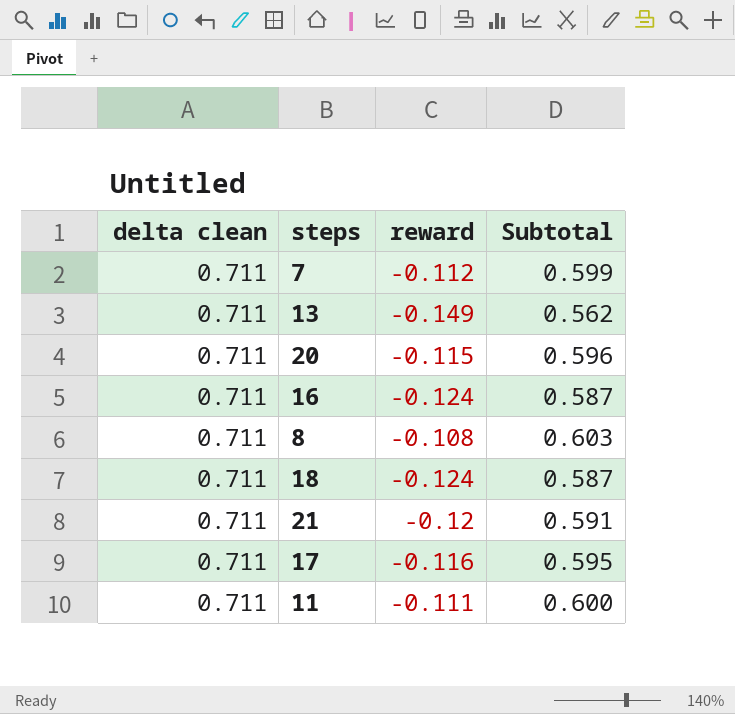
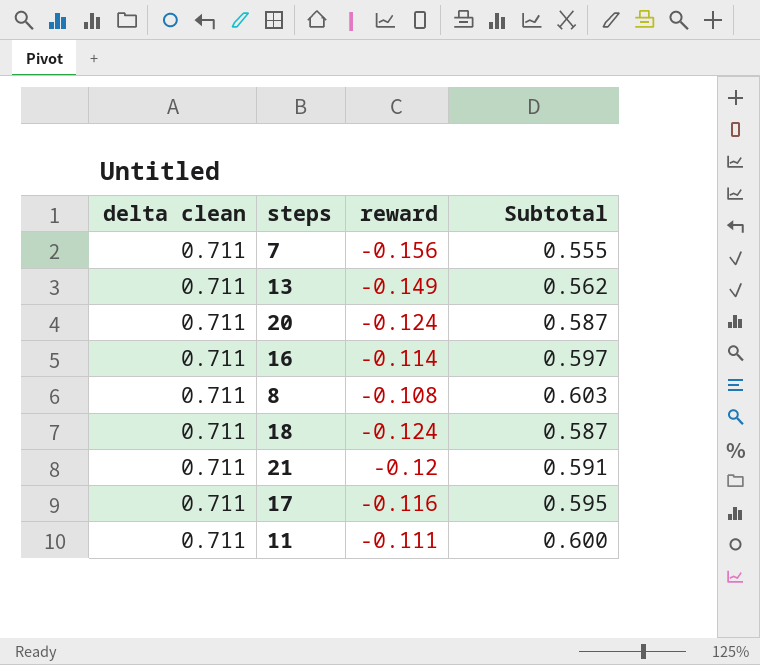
7 | reward: -0.112 -> -0.156
7 | Subtotal: 0.599 -> 0.555
20 | reward: -0.115 -> -0.124
20 | Subtotal: 0.596 -> 0.587
16 | reward: -0.124 -> -0.114
16 | Subtotal: 0.587 -> 0.597

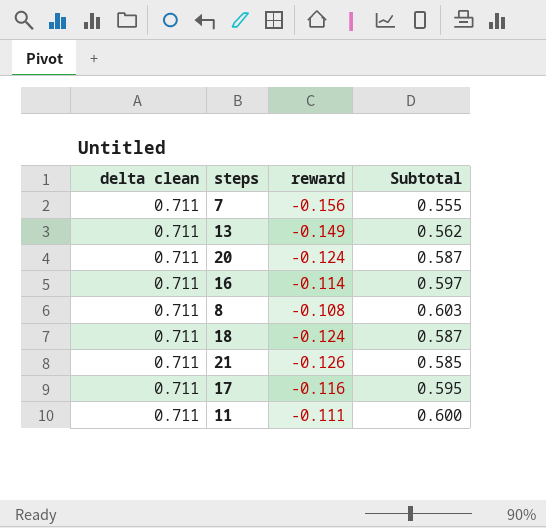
21 | reward: -0.12 -> -0.126
21 | Subtotal: 0.591 -> 0.585

